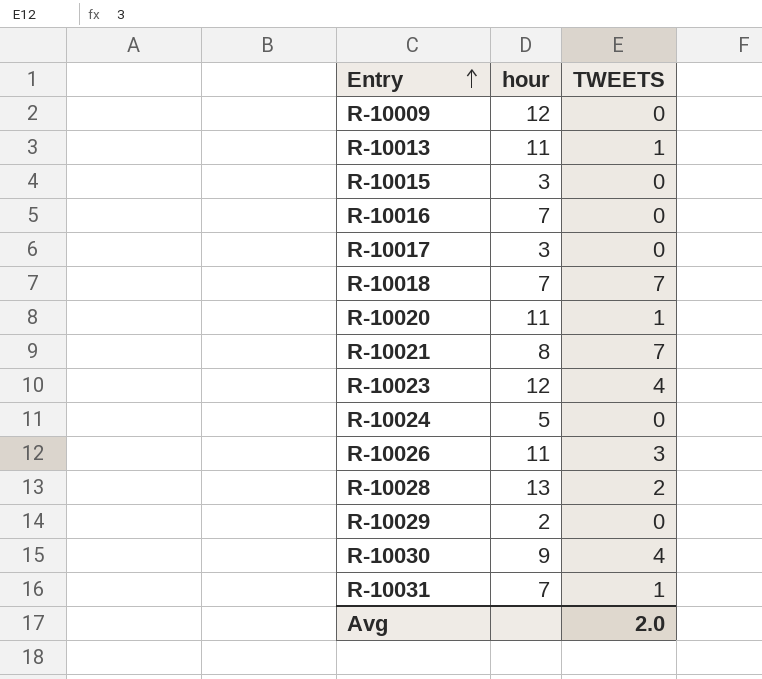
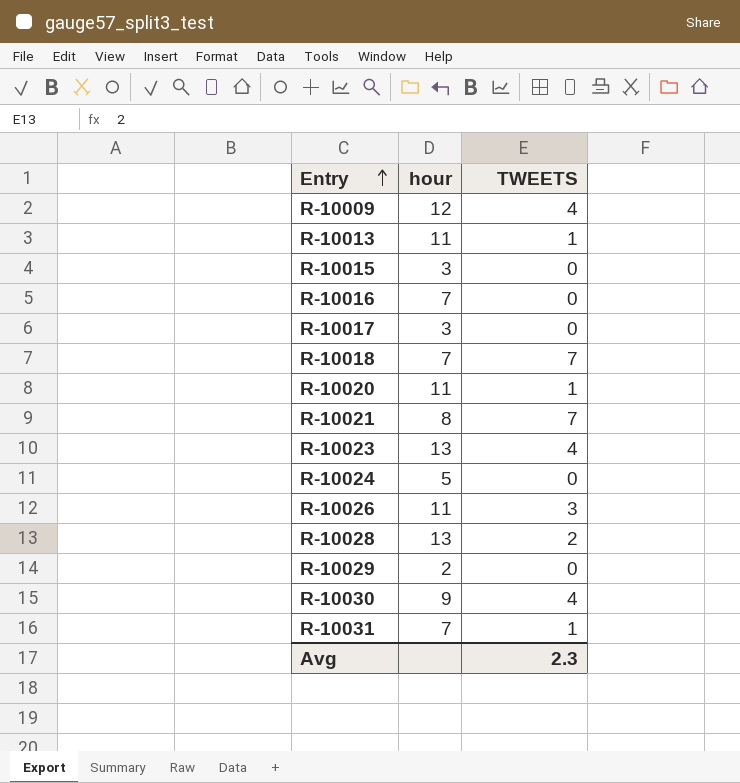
R-10009 | TWEETS: 0 -> 4
R-10023 | hour: 12 -> 13
Avg | TWEETS: 2.0 -> 2.3

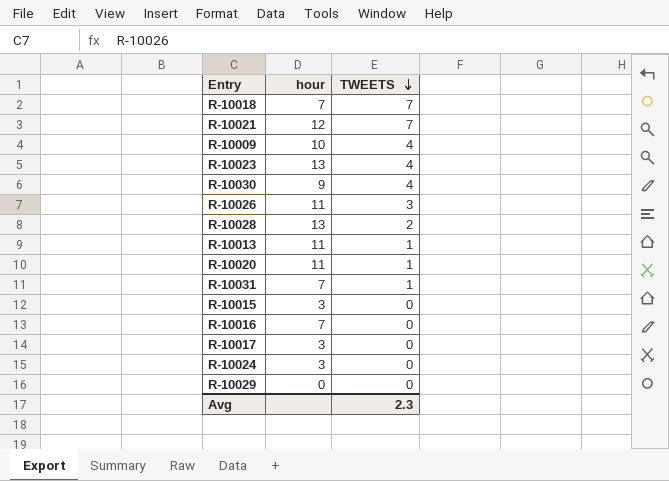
row order: Entry ascending -> TWEETS descending
R-10021 | hour: 8 -> 12
R-10009 | hour: 12 -> 10
R-10024 | hour: 5 -> 3
R-10029 | hour: 2 -> 0

